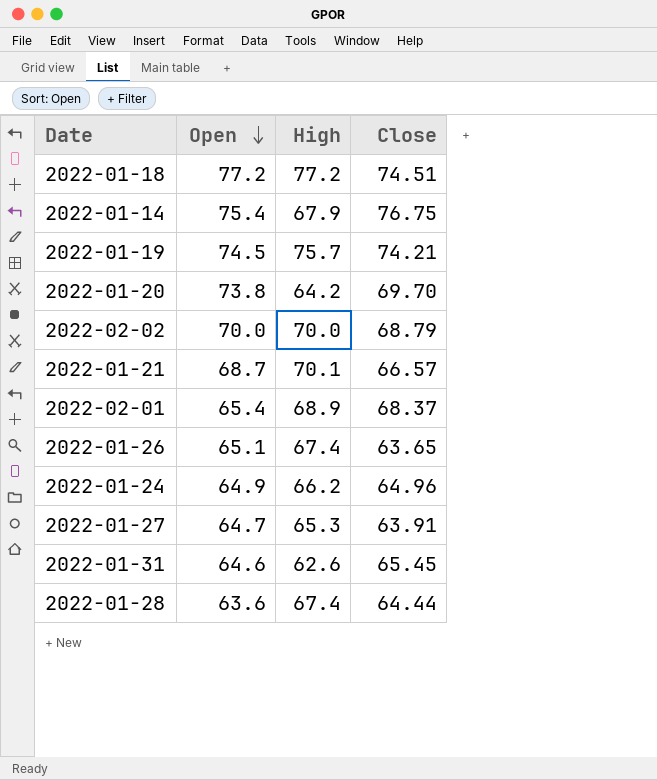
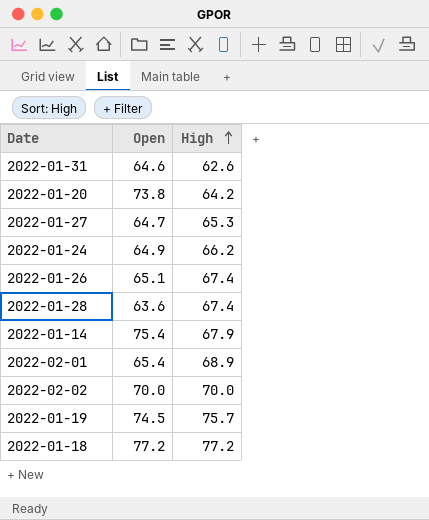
row order: Open descending -> High ascending
column Close | position: 4 -> none
row 2022-01-21: 68.7 | 70.1 | 66.57 -> none

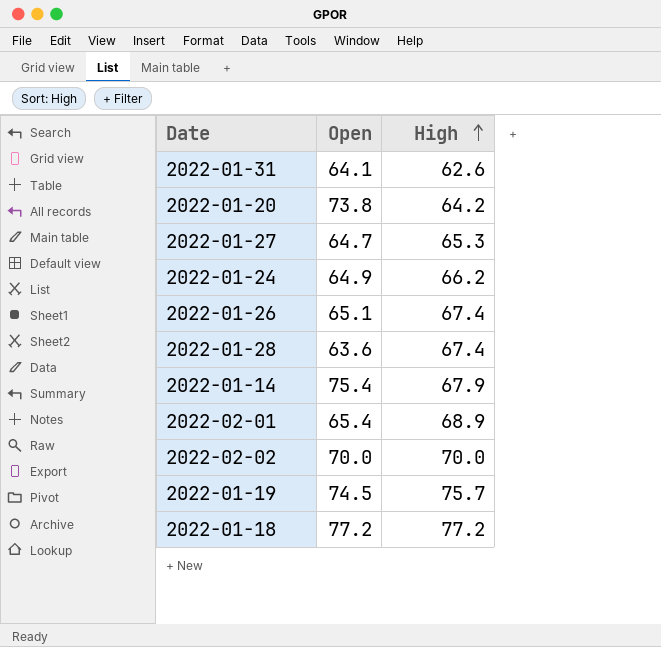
2022-01-31 | Open: 64.6 -> 64.1

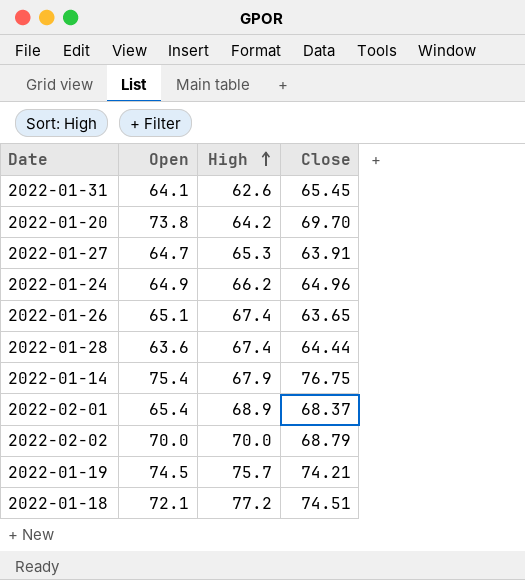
column Close | position: none -> 4
2022-01-18 | Open: 77.2 -> 72.1

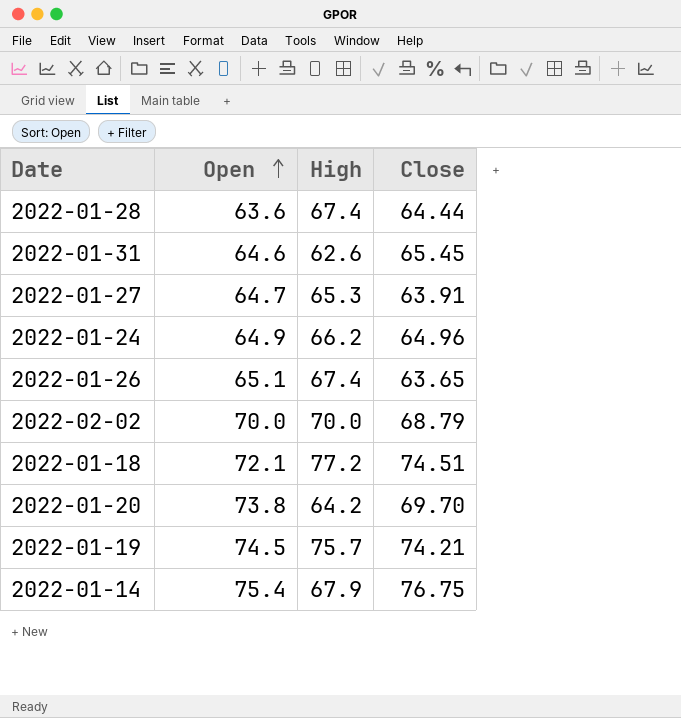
row order: High ascending -> Open ascending
row 2022-02-01: 65.4 | 68.9 | 68.37 -> none
2022-01-31 | Open: 64.1 -> 64.6

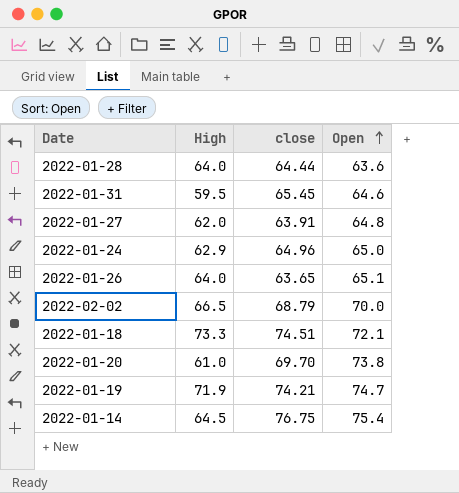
column name: Close -> close
column Open | position: 2 -> 4
2022-01-28 | High: 67.4 -> 64.0
2022-01-31 | High: 62.6 -> 59.5
2022-01-27 | High: 65.3 -> 62.0
2022-01-27 | Open: 64.7 -> 64.8
2022-01-24 | High: 66.2 -> 62.9
2022-01-24 | Open: 64.9 -> 65.0
2022-01-26 | High: 67.4 -> 64.0
2022-02-02 | High: 70.0 -> 66.5
2022-01-18 | High: 77.2 -> 73.3
2022-01-20 | High: 64.2 -> 61.0
2022-01-19 | High: 75.7 -> 71.9
2022-01-19 | Open: 74.5 -> 74.7
2022-01-14 | High: 67.9 -> 64.5

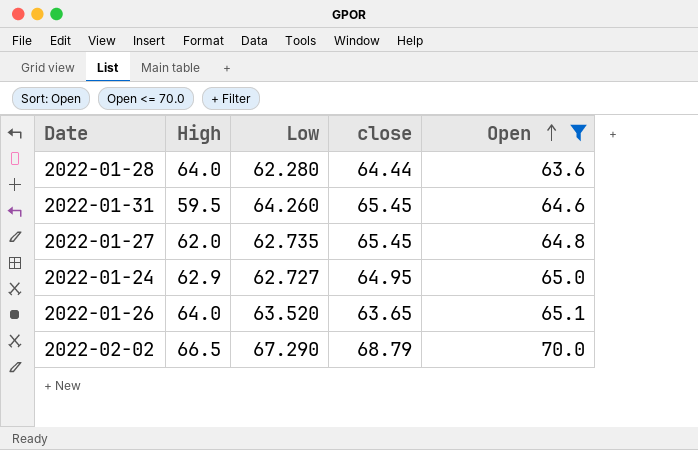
filter: none -> Open <= 70.0
column Low | position: none -> 3
2022-01-27 | close: 63.91 -> 65.45
2022-01-24 | close: 64.96 -> 64.95

